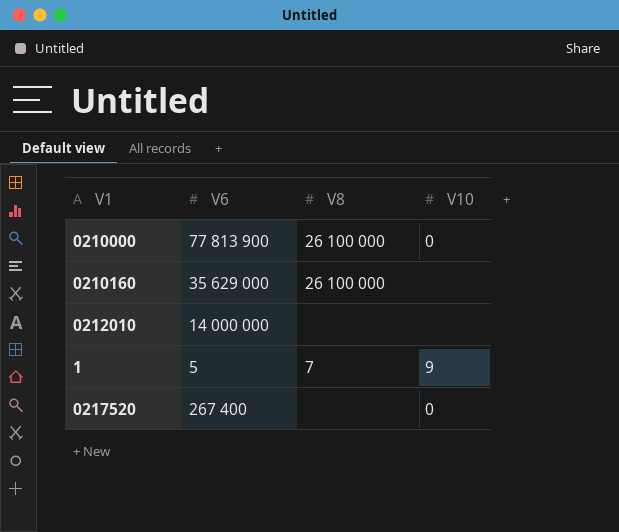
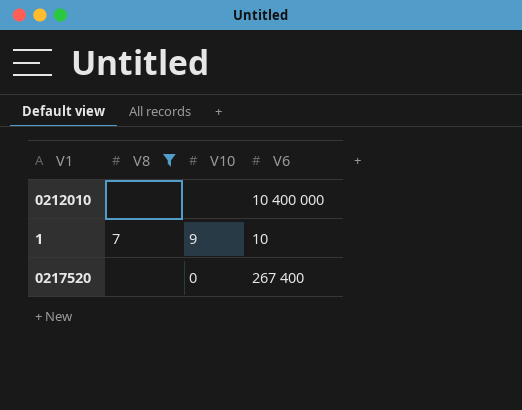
filter: none -> V8 != 26 100 000
column V6 | position: 2 -> 4
0212010 | V6: 14 000 000 -> 10 400 000
1 | V6: 5 -> 10

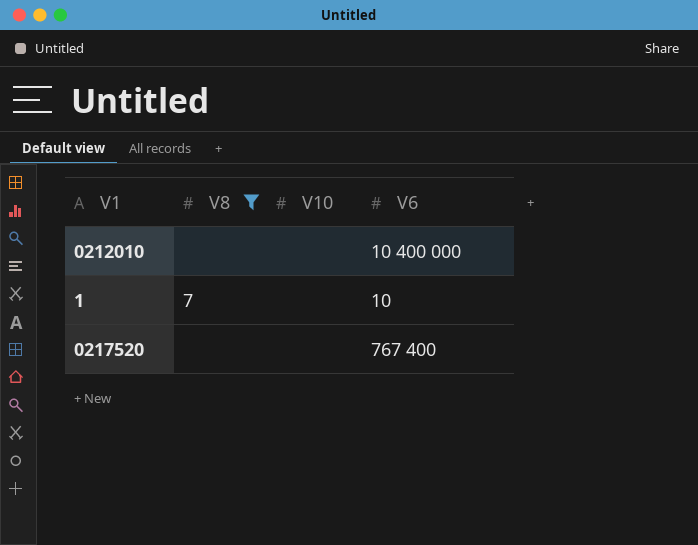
1 | V10: 9 -> none
0217520 | V10: 0 -> none
0217520 | V6: 267 400 -> 767 400

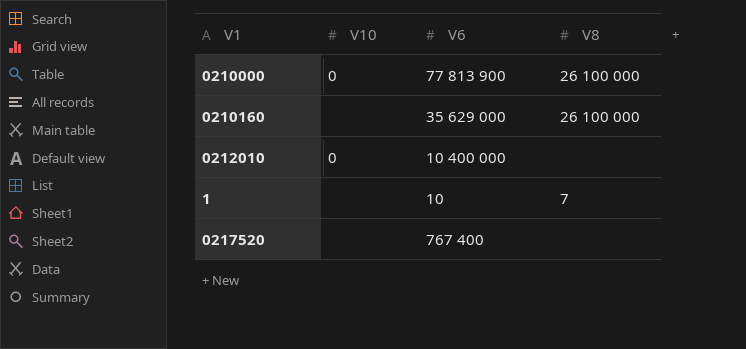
filter: V8 != 26 100 000 -> none
column V8 | position: 2 -> 4
0212010 | V10: none -> 0

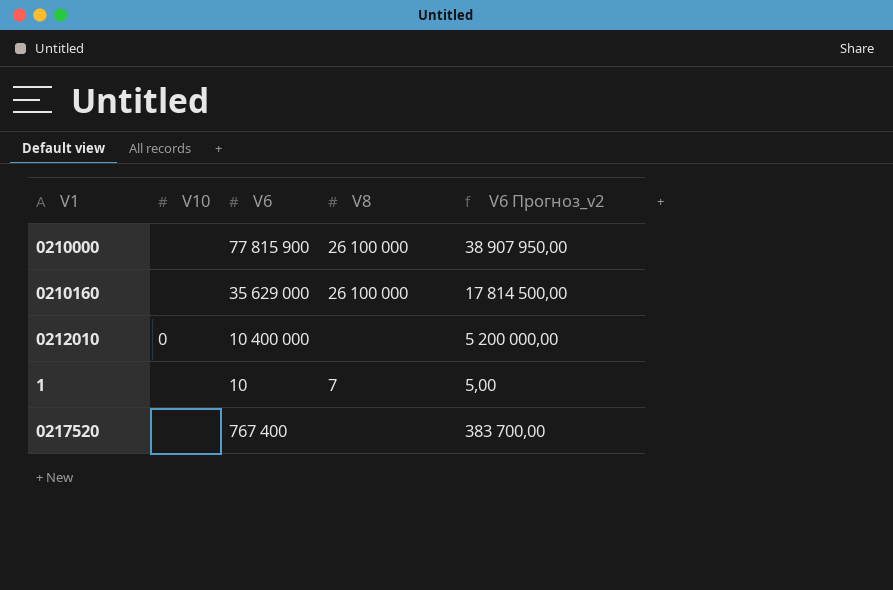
column V6 Прогноз_v2 | formula: none -> [V6] * 0,5
0210000 | V10: 0 -> none
0210000 | V6: 77 813 900 -> 77 815 900

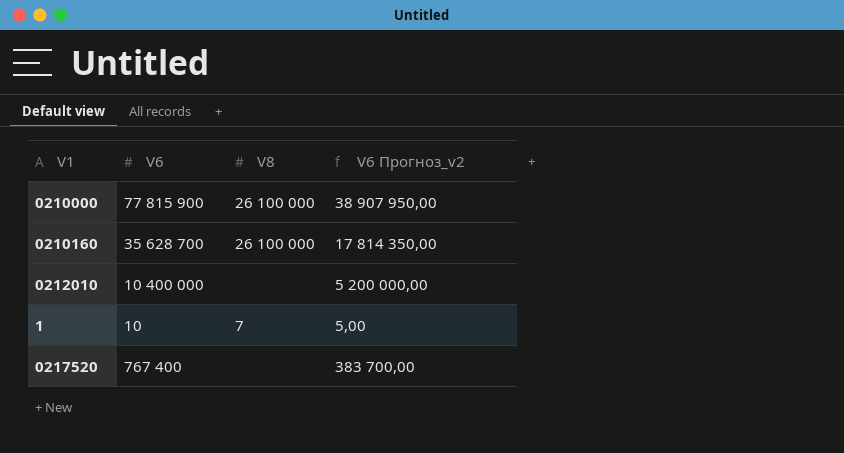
column V10 | position: 2 -> none
0210160 | V6: 35 629 000 -> 35 628 700
0210160 | V6 Прогноз_v2: 17 814 500,00 -> 17 814 350,00

